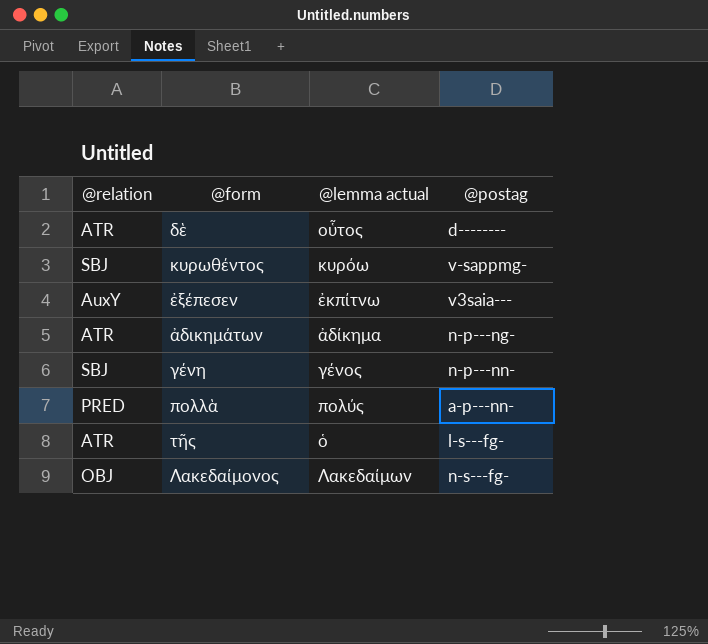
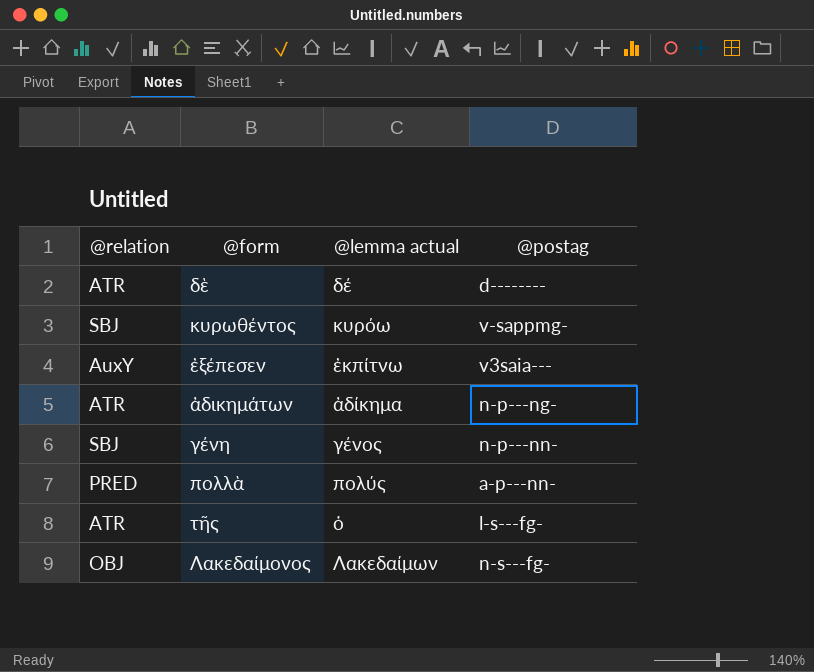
δὲ | @lemma actual: οὗτος -> δέ

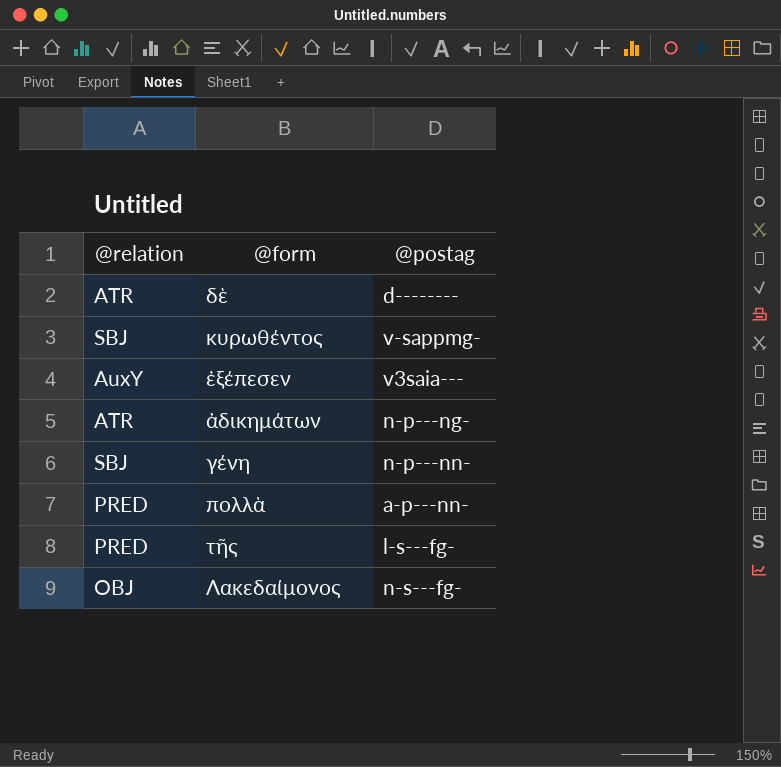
column @lemma actual | position: 3 -> none
τῆς | @relation: ATR -> PRED

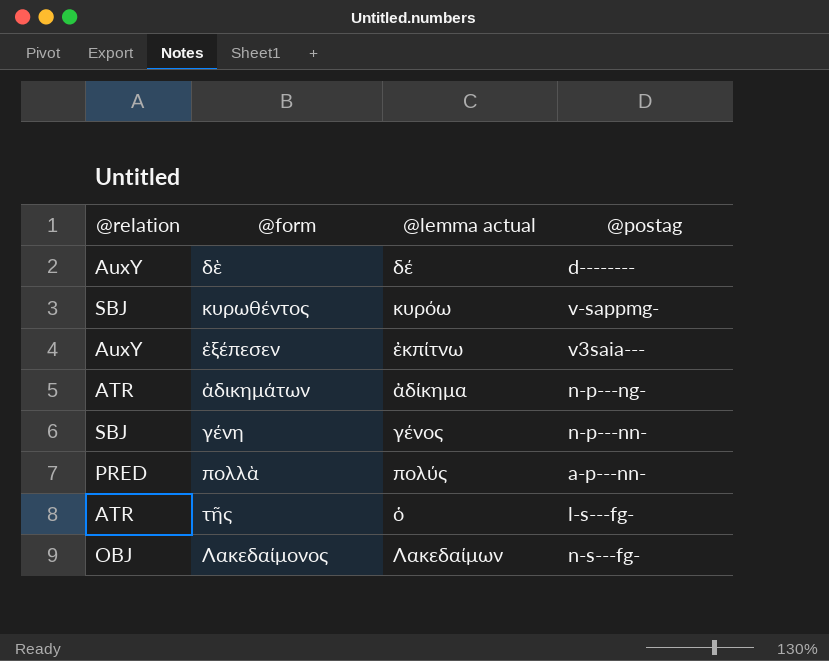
column @lemma actual | position: none -> 3
δὲ | @relation: ATR -> AuxY
τῆς | @relation: PRED -> ATR

